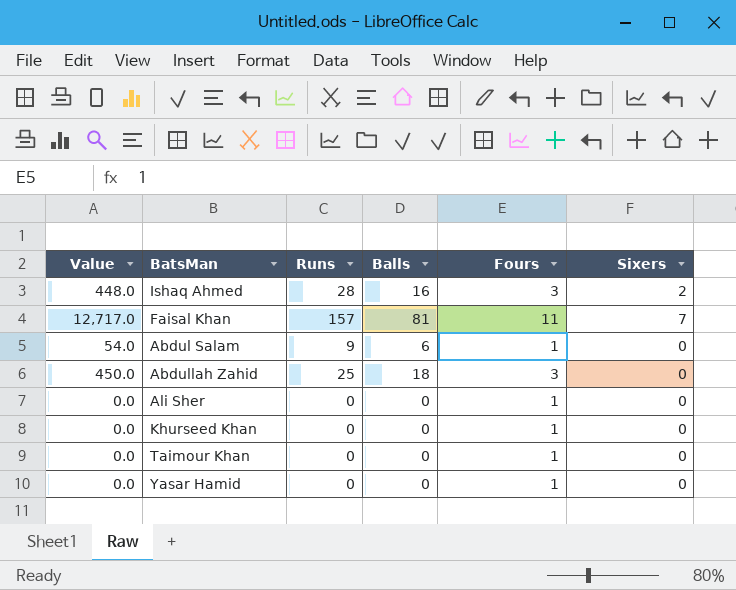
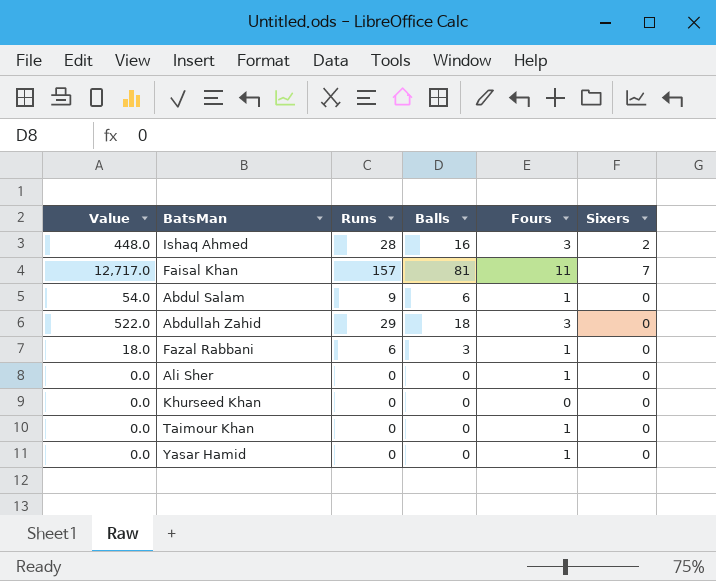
Abdullah Zahid | Value: 450.0 -> 522.0
Abdullah Zahid | Runs: 25 -> 29
row Fazal Rabbani: none -> 18.0 | 6 | 3 | 1 | 0
Khurseed Khan | Fours: 1 -> 0

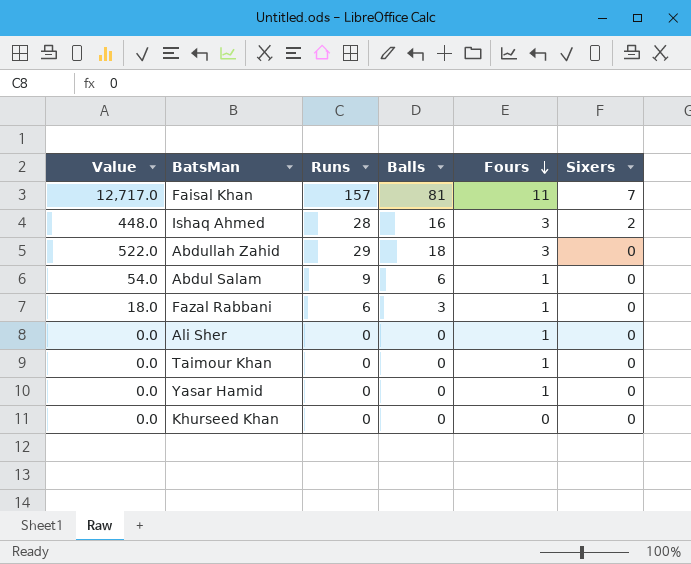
row order: none -> Fours descending

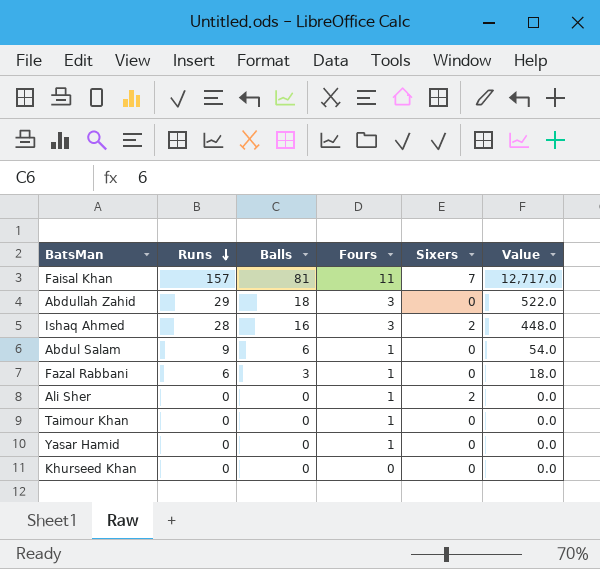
row order: Fours descending -> Runs descending
column Value | position: 1 -> 6
Ali Sher | Sixers: 0 -> 2

